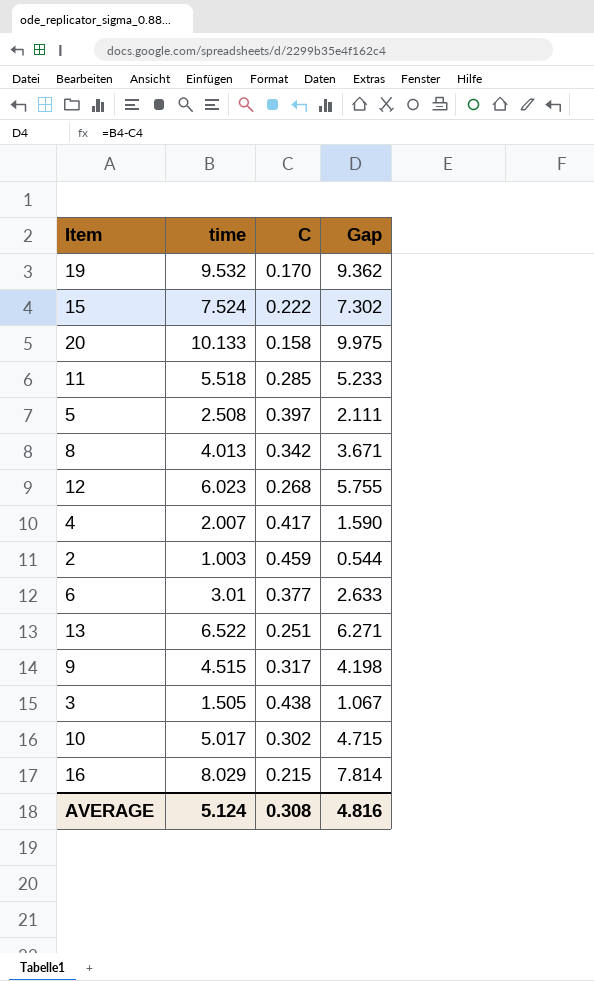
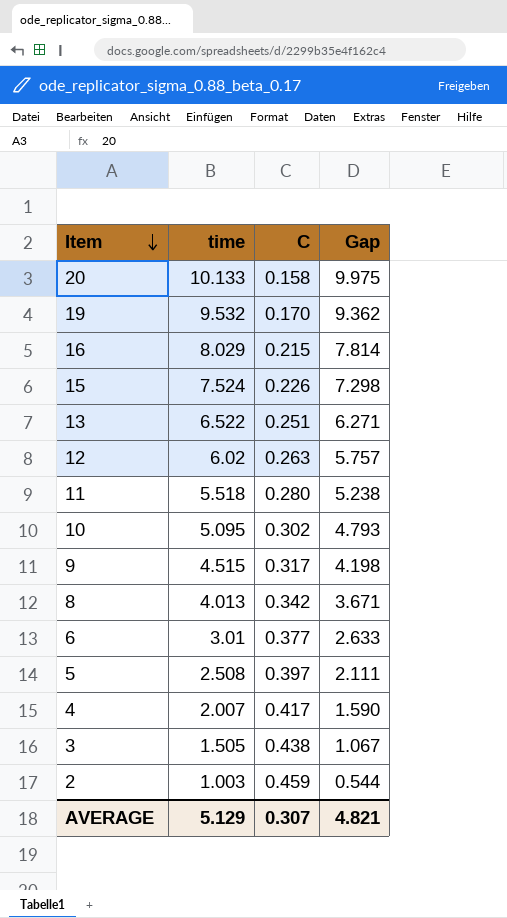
row order: none -> Item descending
15 | C: 0.222 -> 0.226
15 | Gap: 7.302 -> 7.298
12 | time: 6.023 -> 6.02
12 | C: 0.268 -> 0.263
12 | Gap: 5.755 -> 5.757
11 | C: 0.285 -> 0.280
11 | Gap: 5.233 -> 5.238
10 | time: 5.017 -> 5.095
10 | Gap: 4.715 -> 4.793
AVERAGE | time: 5.124 -> 5.129
AVERAGE | C: 0.308 -> 0.307
AVERAGE | Gap: 4.816 -> 4.821

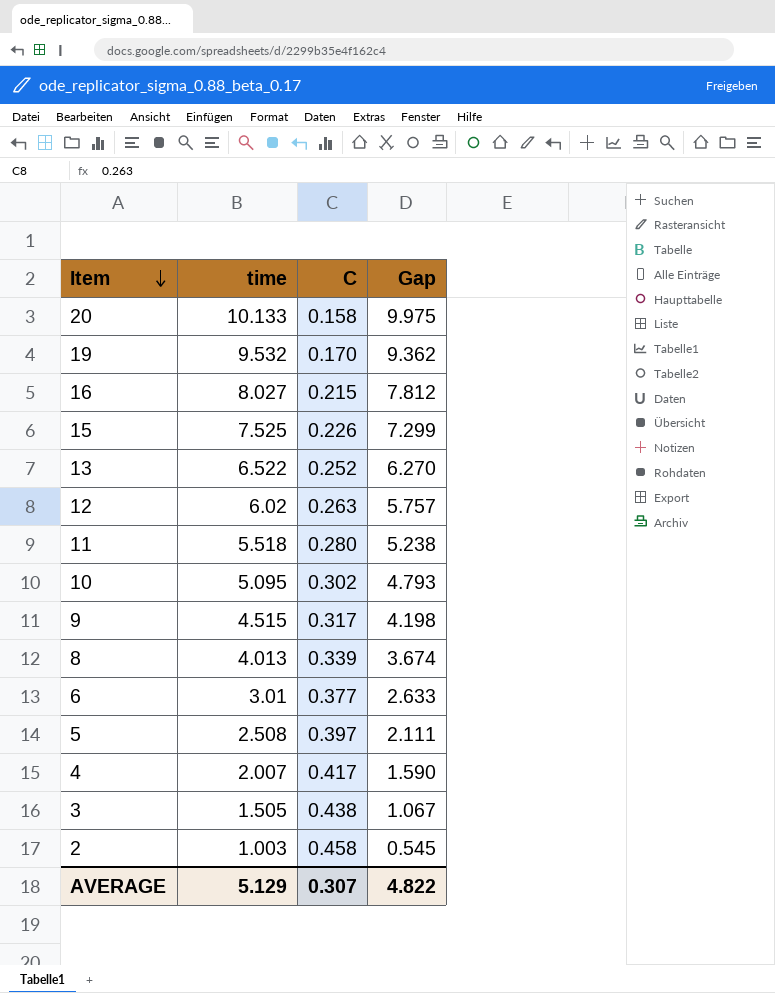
16 | time: 8.029 -> 8.027
16 | Gap: 7.814 -> 7.812
15 | time: 7.524 -> 7.525
15 | Gap: 7.298 -> 7.299
13 | C: 0.251 -> 0.252
13 | Gap: 6.271 -> 6.270
8 | C: 0.342 -> 0.339
8 | Gap: 3.671 -> 3.674
2 | C: 0.459 -> 0.458
2 | Gap: 0.544 -> 0.545
AVERAGE | Gap: 4.821 -> 4.822

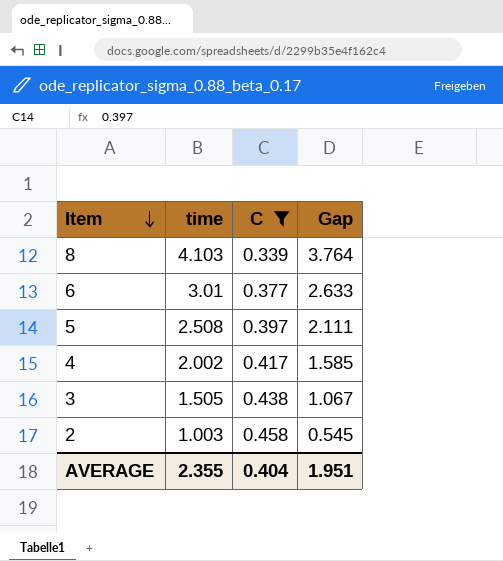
filter: none -> C >= 0.339
8 | time: 4.013 -> 4.103
8 | Gap: 3.674 -> 3.764
4 | time: 2.007 -> 2.002
4 | Gap: 1.590 -> 1.585
AVERAGE | time: 5.129 -> 2.355
AVERAGE | C: 0.307 -> 0.404
AVERAGE | Gap: 4.822 -> 1.951

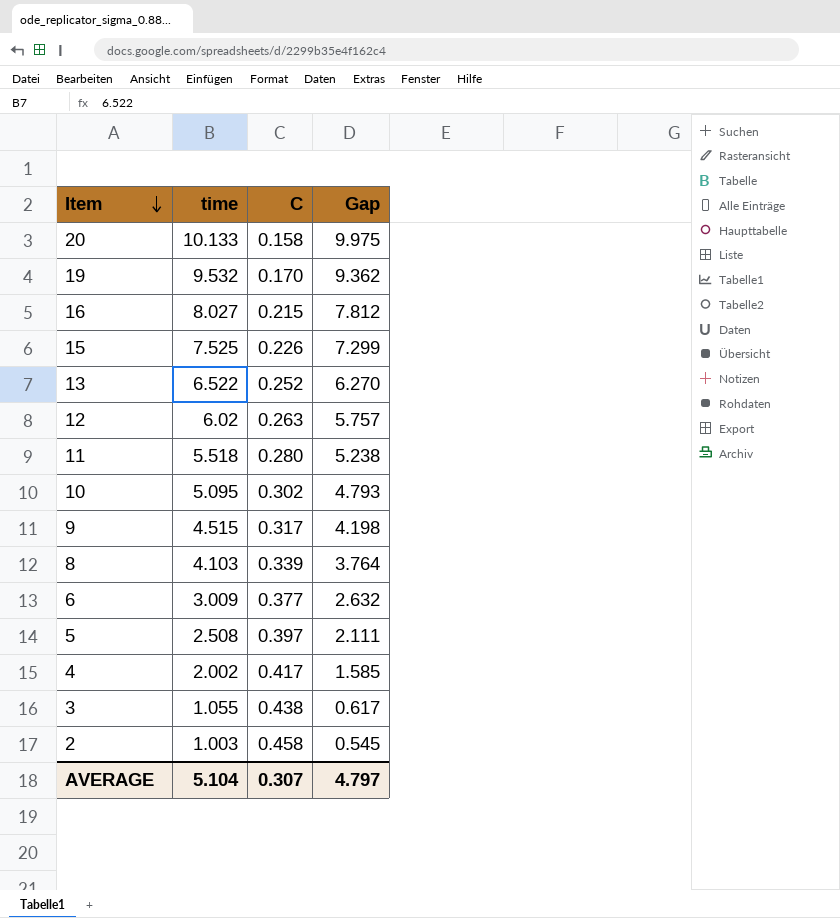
filter: C >= 0.339 -> none
6 | time: 3.01 -> 3.009
6 | Gap: 2.633 -> 2.632
3 | time: 1.505 -> 1.055
3 | Gap: 1.067 -> 0.617
AVERAGE | time: 2.355 -> 5.104
AVERAGE | C: 0.404 -> 0.307
AVERAGE | Gap: 1.951 -> 4.797

